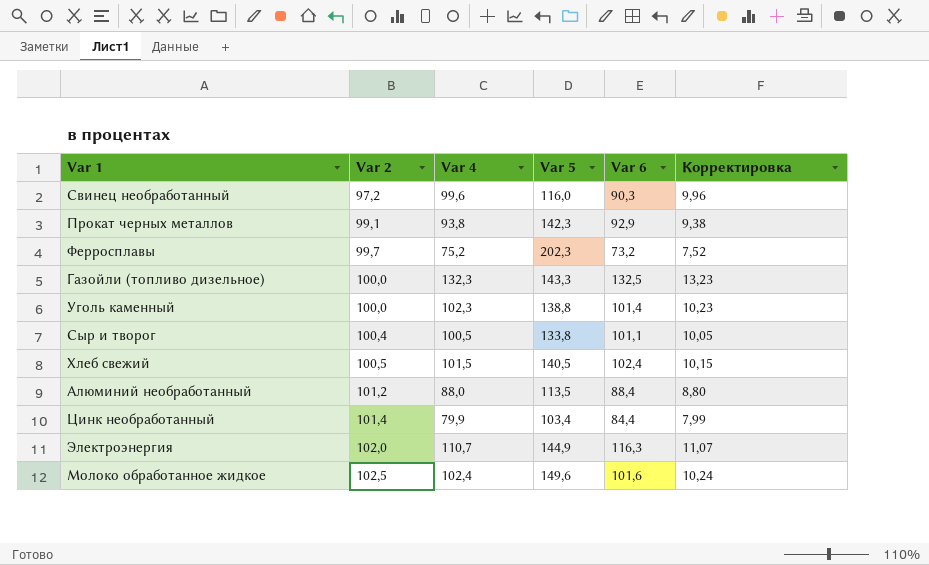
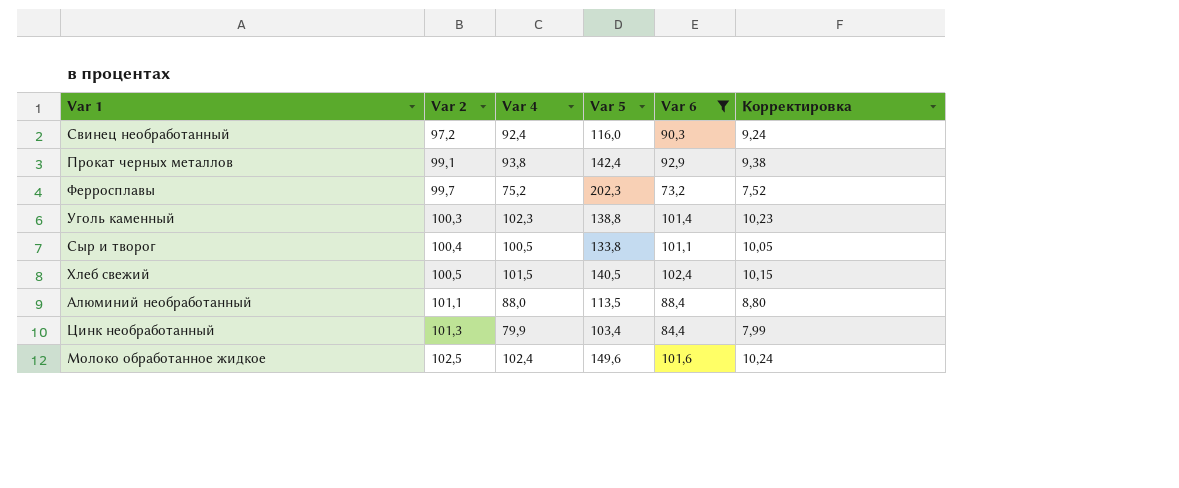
filter: none -> Var 6 <= 102,4
Свинец необработанный | Var 4: 99,6 -> 92,4
Свинец необработанный | Корректировка: 9,96 -> 9,24
Прокат черных металлов | Var 5: 142,3 -> 142,4
Уголь каменный | Var 2: 100,0 -> 100,3
Алюминий необработанный | Var 2: 101,2 -> 101,1
Цинк необработанный | Var 2: 101,4 -> 101,3

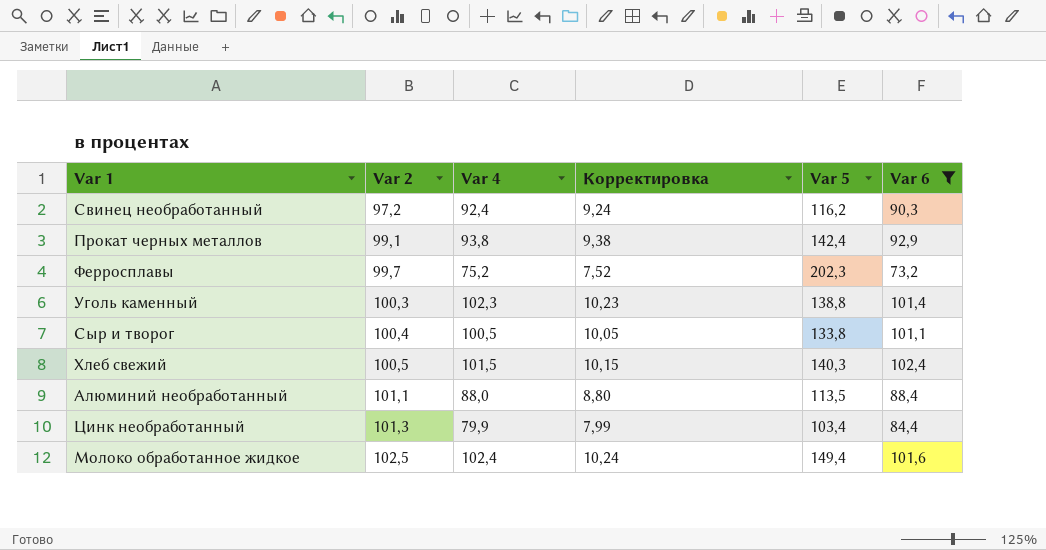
column Корректировка | position: 6 -> 4
Свинец необработанный | Var 5: 116,0 -> 116,2
Хлеб свежий | Var 5: 140,5 -> 140,3
Молоко обработанное жидкое | Var 5: 149,6 -> 149,4

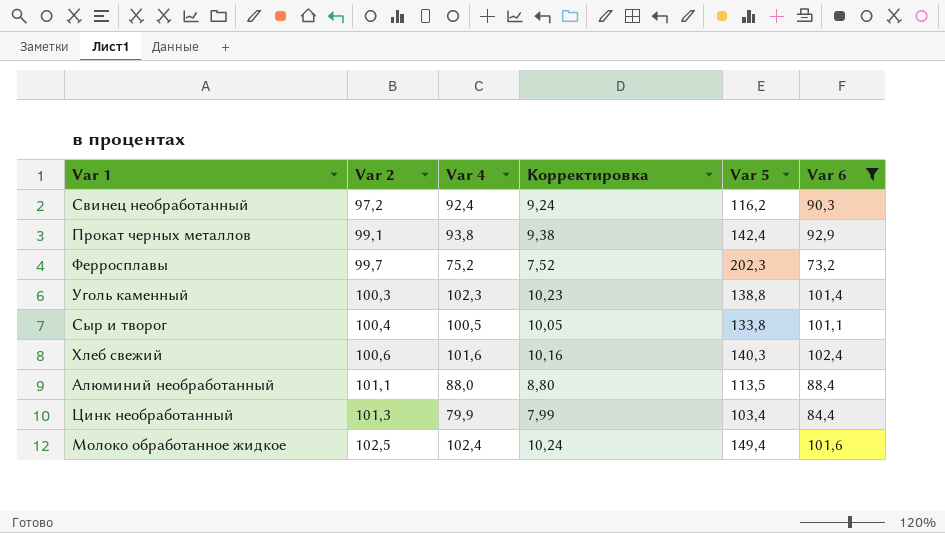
Хлеб свежий | Var 2: 100,5 -> 100,6
Хлеб свежий | Var 4: 101,5 -> 101,6
Хлеб свежий | Корректировка: 10,15 -> 10,16

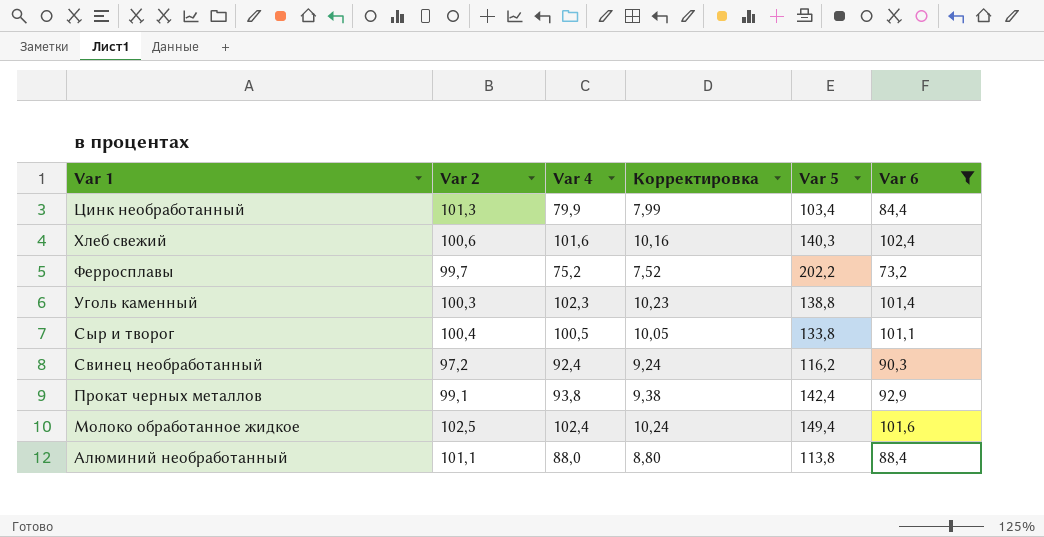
row order: Var 2 ascending -> Var 1 descending
Ферросплавы | Var 5: 202,3 -> 202,2
Алюминий необработанный | Var 5: 113,5 -> 113,8

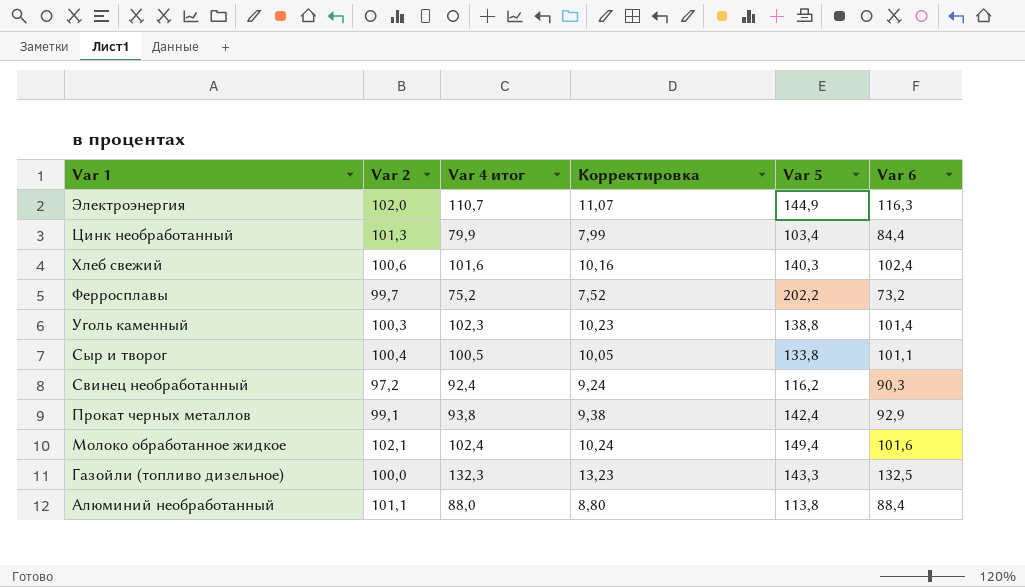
filter: Var 6 <= 102,4 -> none
column name: Var 4 -> Var 4 итог
Молоко обработанное жидкое | Var 2: 102,5 -> 102,1

